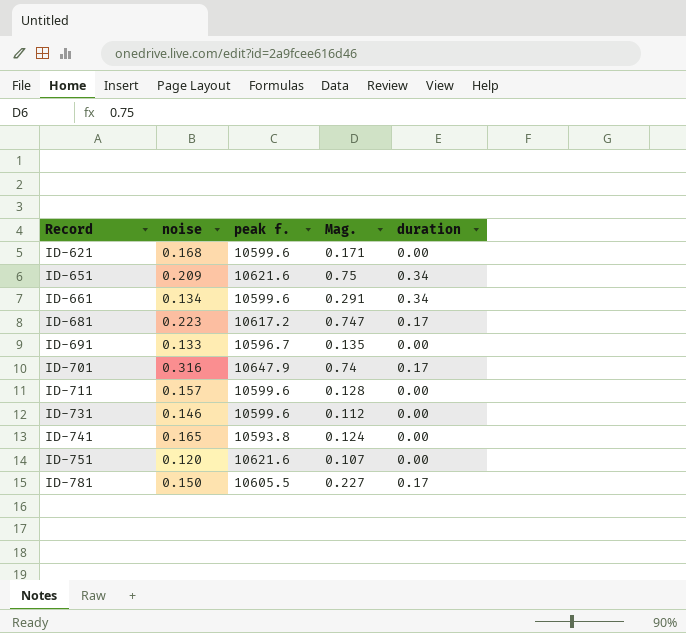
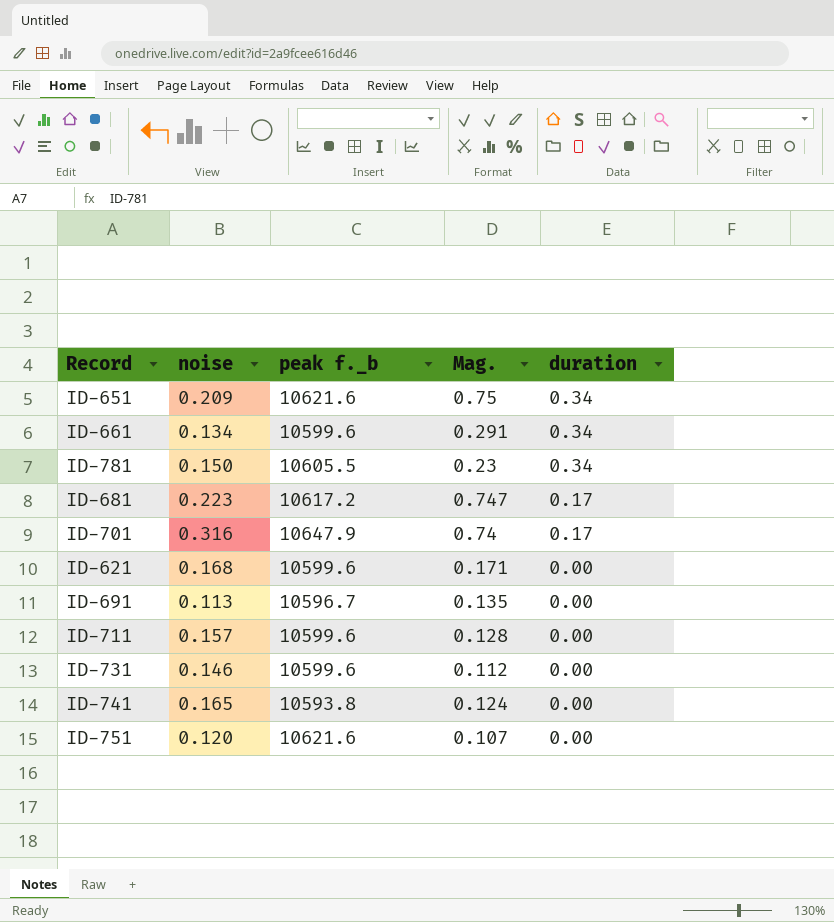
row order: Record ascending -> duration descending
column name: peak f. -> peak f._b
ID-781 | Mag.: 0.227 -> 0.23
ID-781 | duration: 0.17 -> 0.34
ID-691 | noise: 0.133 -> 0.113

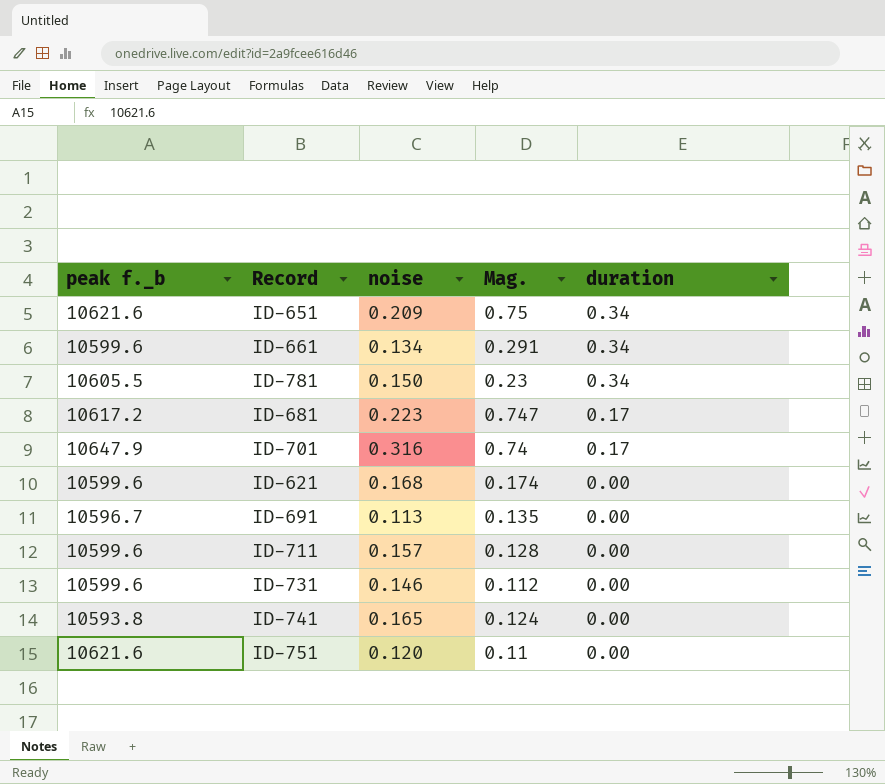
column peak f._b | position: 3 -> 1
ID-621 | Mag.: 0.171 -> 0.174
ID-751 | Mag.: 0.107 -> 0.11

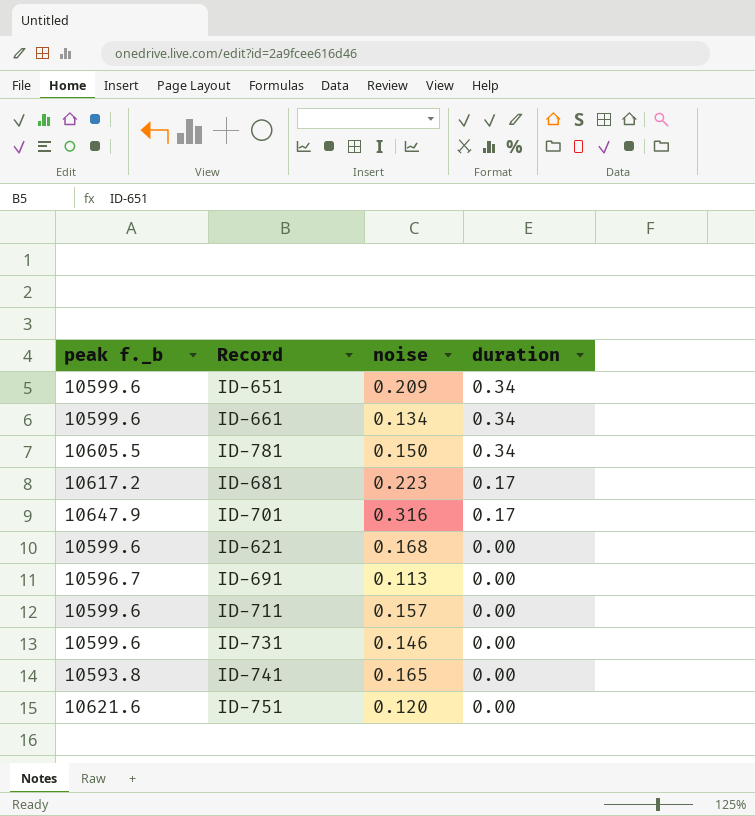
column Mag. | position: 4 -> none
ID-651 | peak f._b: 10621.6 -> 10599.6

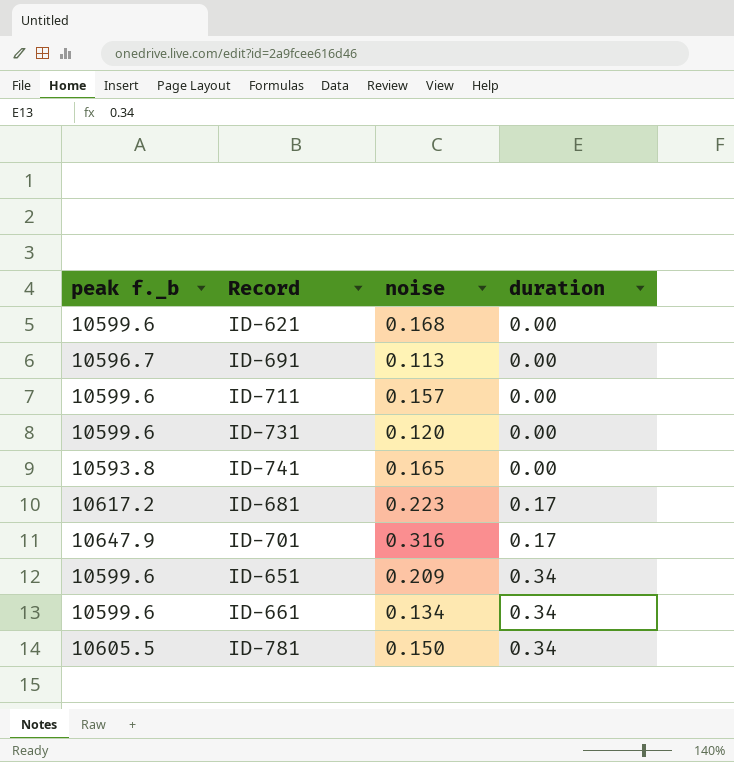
row order: duration descending -> duration ascending
row ID-751: 10621.6 | 0.120 | 0.00 -> none
ID-731 | noise: 0.146 -> 0.120

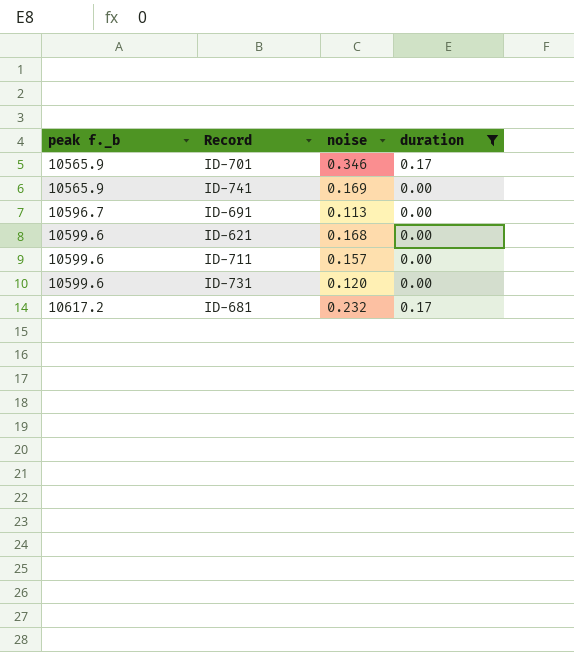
filter: none -> duration != 0.34
row order: duration ascending -> peak f._b ascending
ID-701 | peak f._b: 10647.9 -> 10565.9
ID-701 | noise: 0.316 -> 0.346
ID-741 | peak f._b: 10593.8 -> 10565.9
ID-741 | noise: 0.165 -> 0.169
ID-681 | noise: 0.223 -> 0.232

